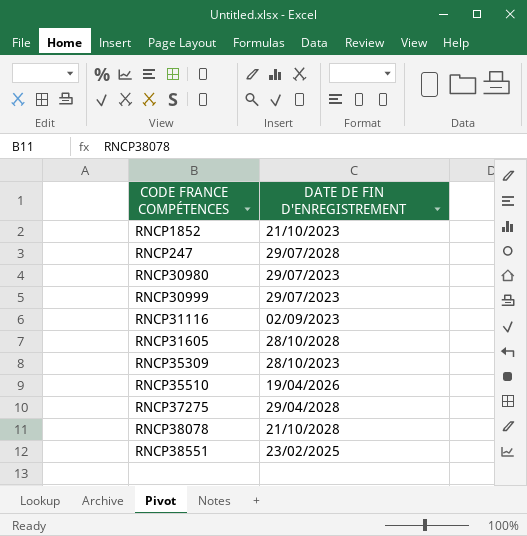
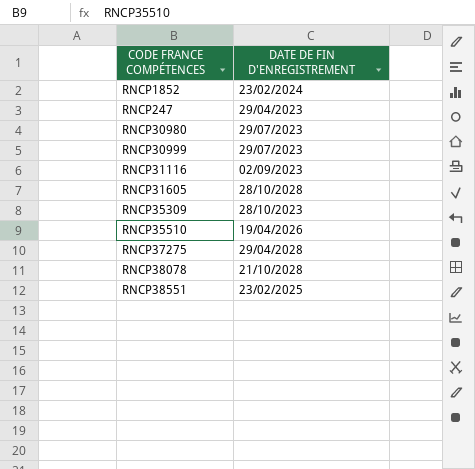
RNCP1852 | DATE DE FIN D'ENREGISTREMENT: 21/10/2023 -> 23/02/2024
RNCP247 | DATE DE FIN D'ENREGISTREMENT: 29/07/2028 -> 29/04/2023

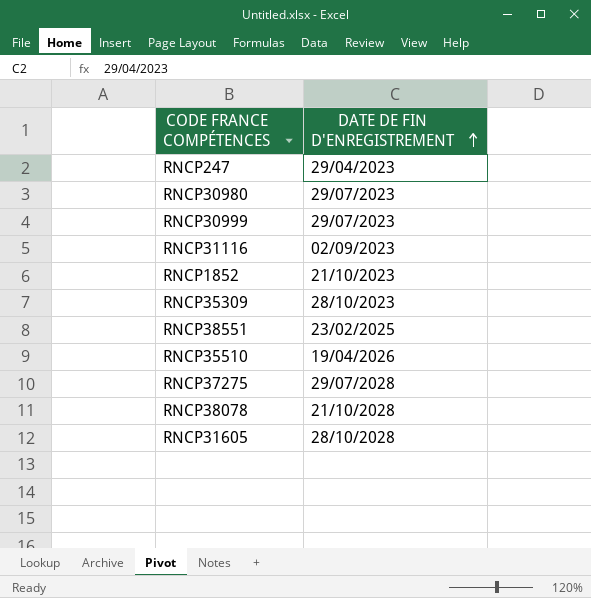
row order: none -> DATE DE FIN D'ENREGISTREMENT ascending
RNCP1852 | DATE DE FIN D'ENREGISTREMENT: 23/02/2024 -> 21/10/2023
RNCP37275 | DATE DE FIN D'ENREGISTREMENT: 29/04/2028 -> 29/07/2028

